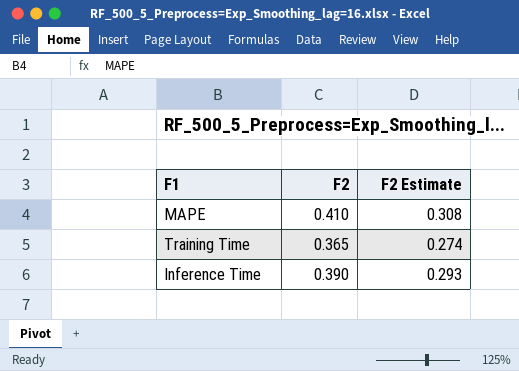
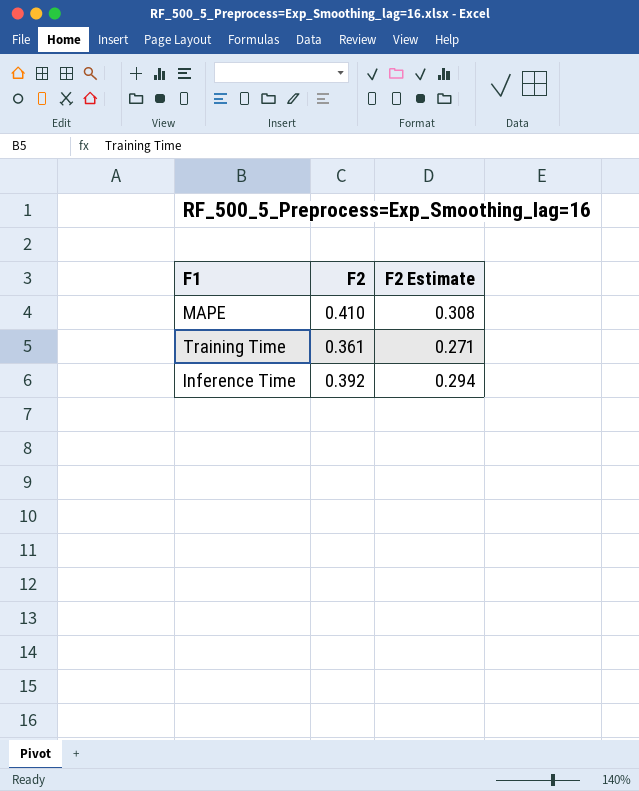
Training Time | F2: 0.365 -> 0.361
Training Time | F2 Estimate: 0.274 -> 0.271
Inference Time | F2: 0.390 -> 0.392
Inference Time | F2 Estimate: 0.293 -> 0.294

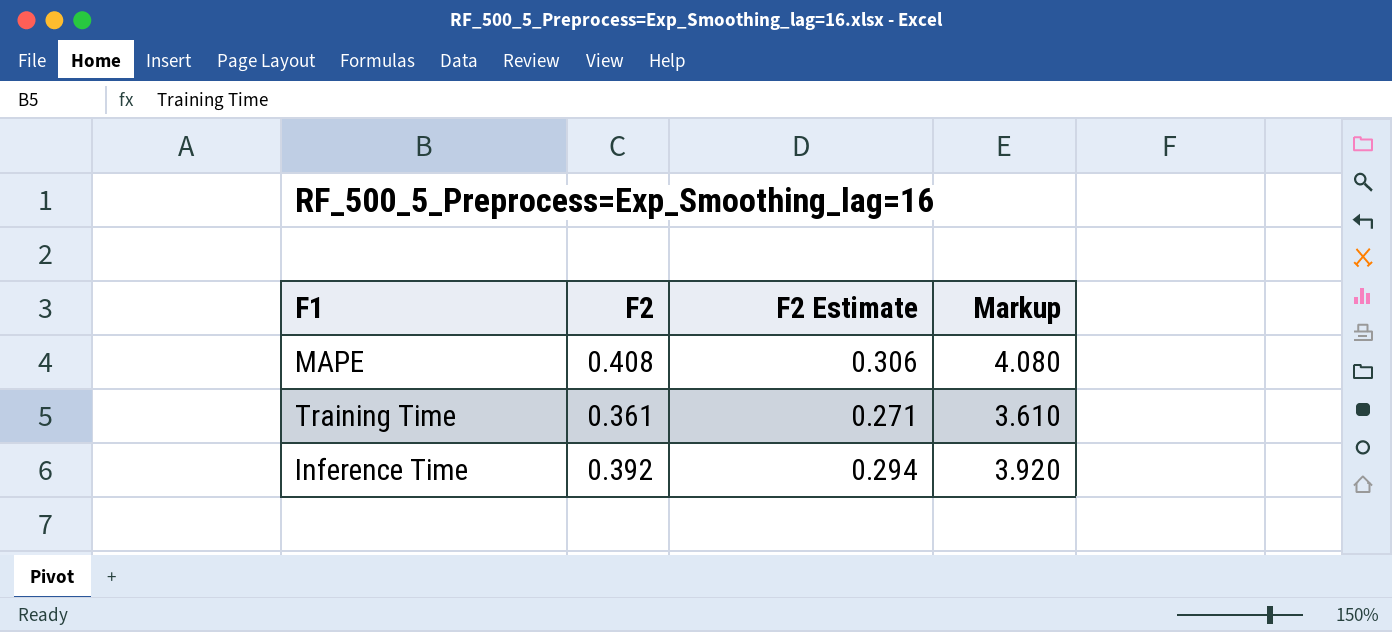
column Markup | formula: none -> [F2] * 10
MAPE | F2: 0.410 -> 0.408
MAPE | F2 Estimate: 0.308 -> 0.306

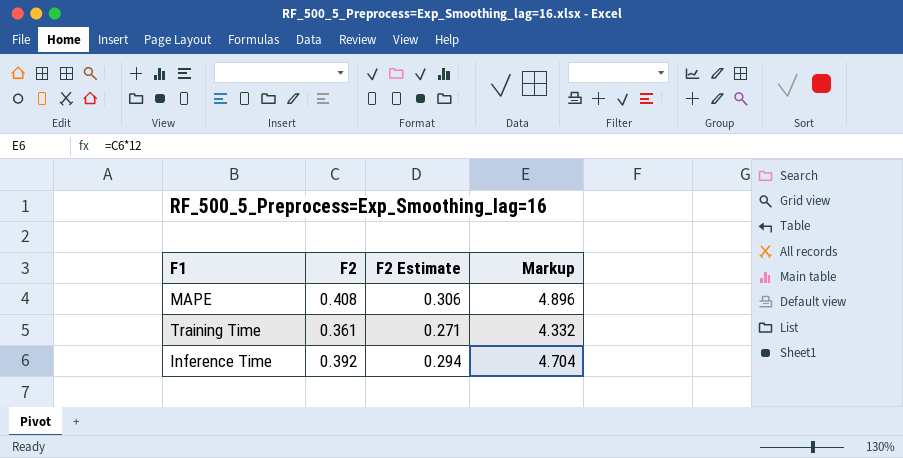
column Markup | formula: [F2] * 10 -> [F2] * 12

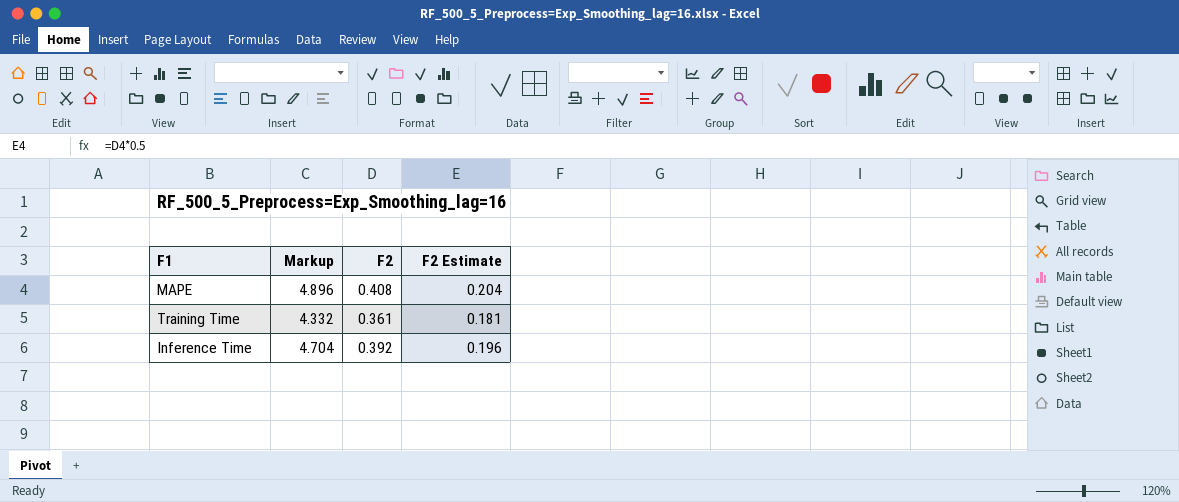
column Markup | position: 4 -> 2
column F2 Estimate | formula: [F2] * 0.75 -> [F2] * 0.5

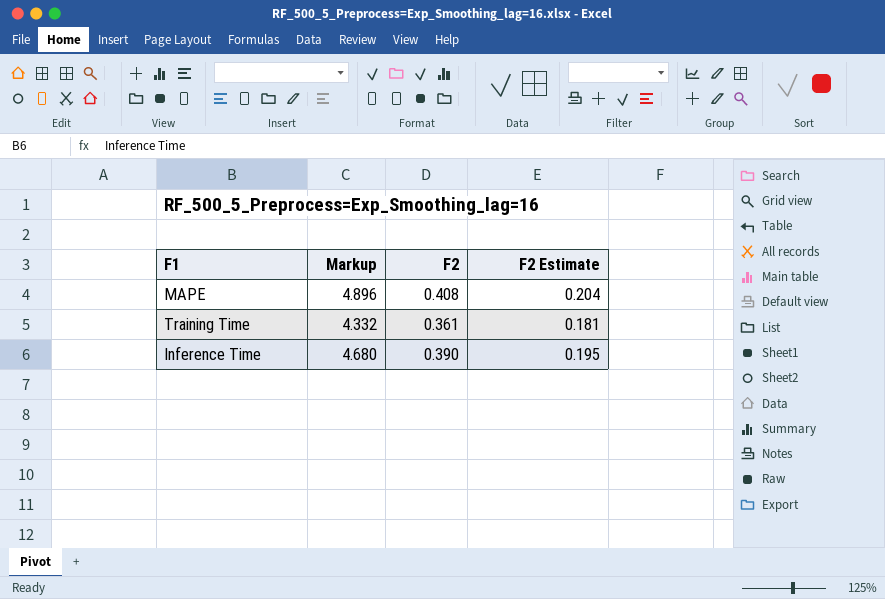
Inference Time | Markup: 4.704 -> 4.680
Inference Time | F2: 0.392 -> 0.390
Inference Time | F2 Estimate: 0.196 -> 0.195

